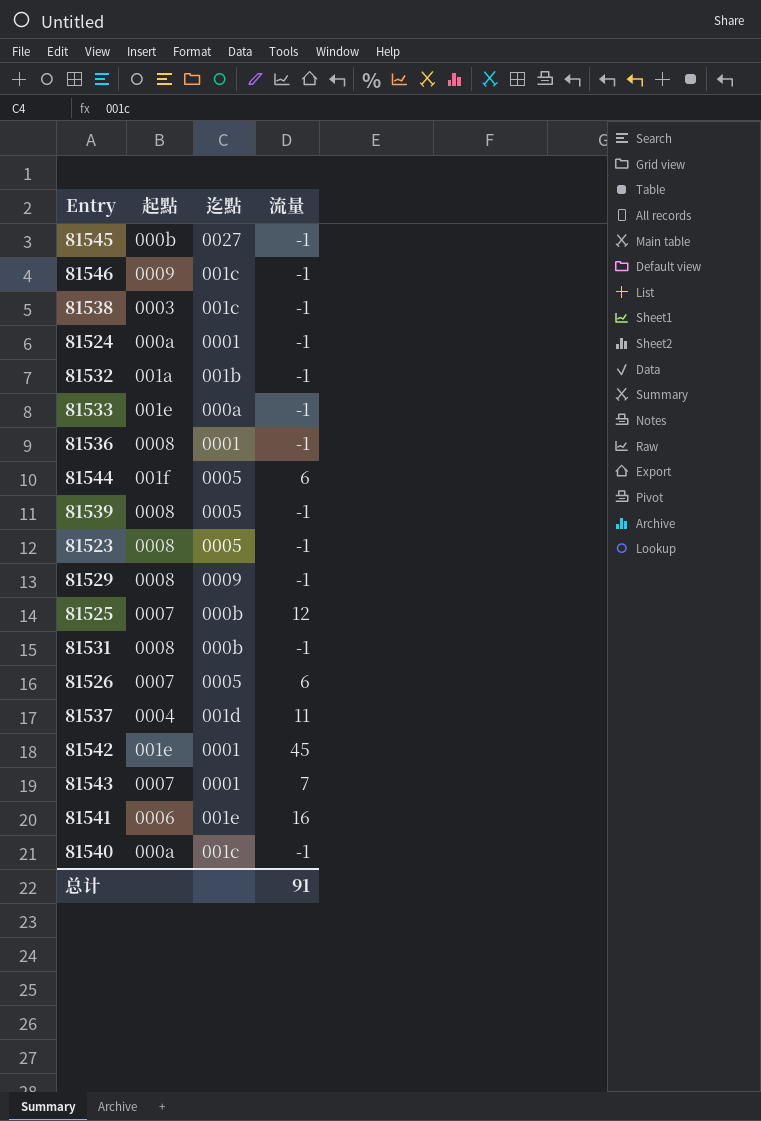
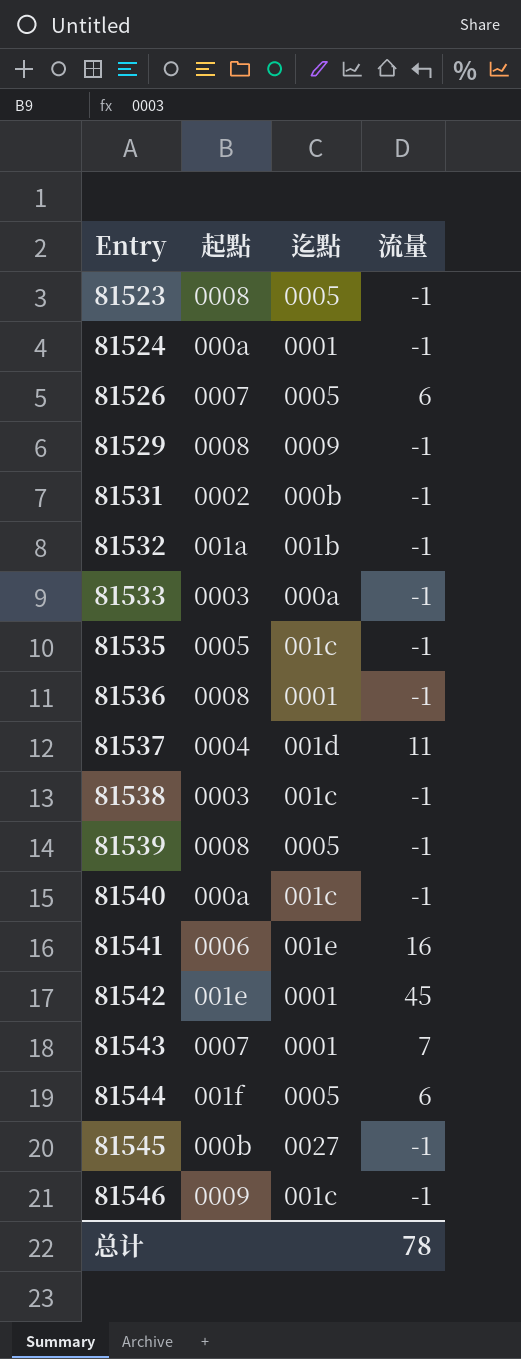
row order: none -> Entry ascending
row 81525: 0007 | 000b | 12 -> none
81531 | 起點: 0008 -> 0002
81533 | 起點: 001e -> 0003
row 81535: none -> 0005 | 001c | -1
总计 | 流量: 91 -> 78

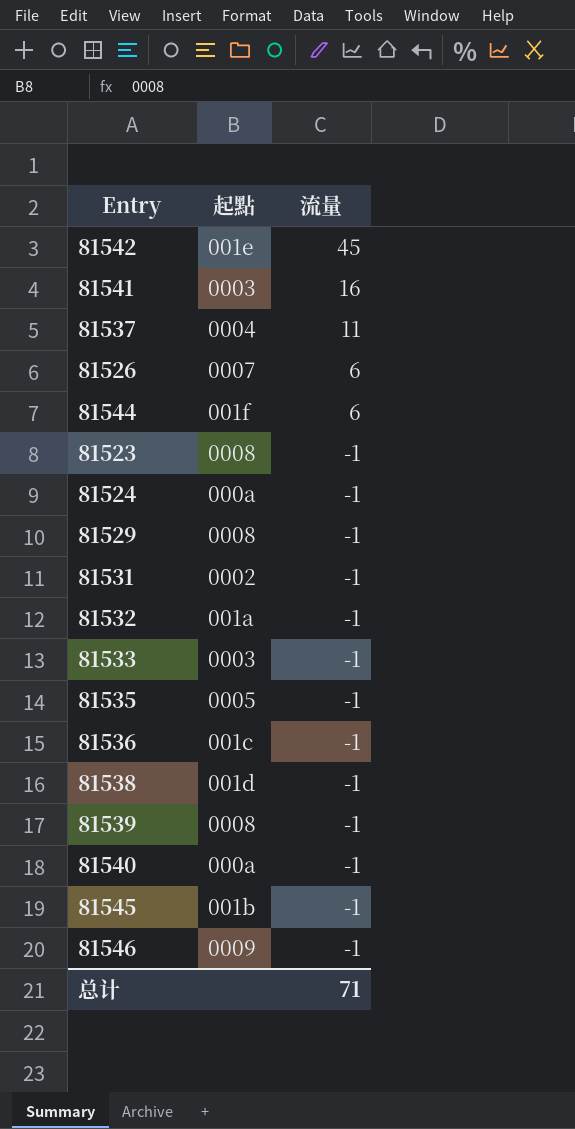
row order: Entry ascending -> 流量 descending
column 迄點 | position: 3 -> none
row 81543: 0007 | 0001 | 7 -> none
81541 | 起點: 0006 -> 0003
81536 | 起點: 0008 -> 001c
81538 | 起點: 0003 -> 001d
81545 | 起點: 000b -> 001b
总计 | 流量: 78 -> 71

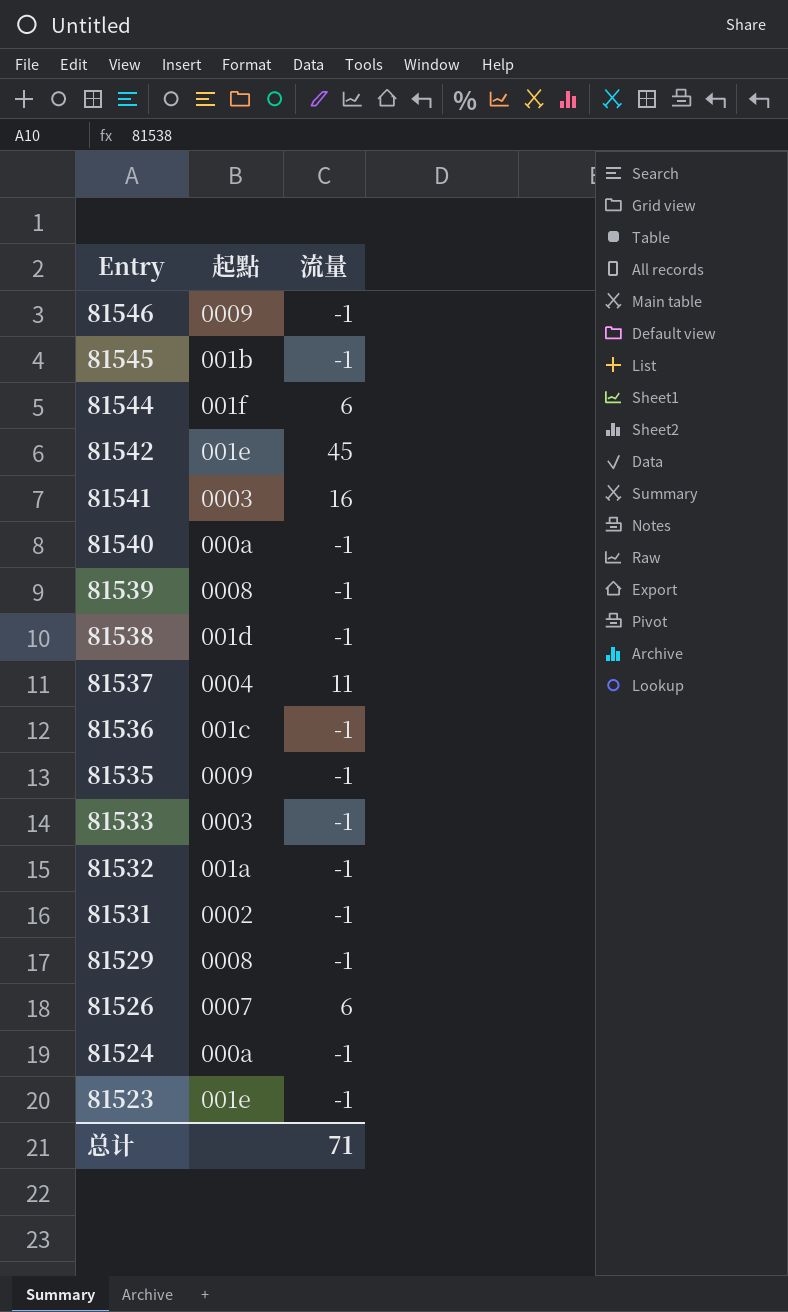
row order: 流量 descending -> Entry descending
81535 | 起點: 0005 -> 0009
81523 | 起點: 0008 -> 001e

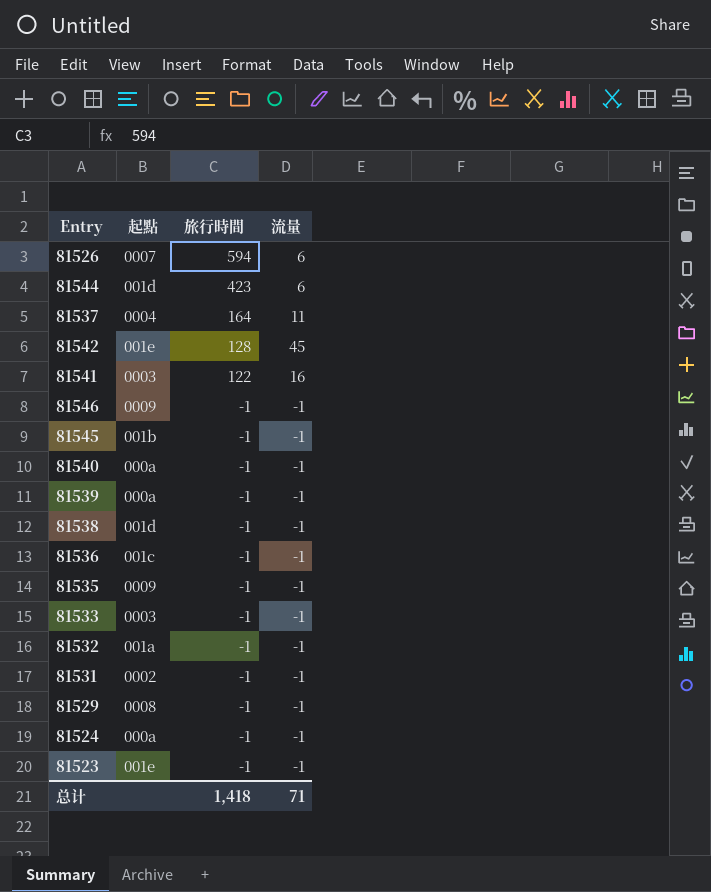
row order: Entry descending -> 旅行時間 descending
column 旅行時間 | position: none -> 3
81544 | 起點: 001f -> 001d
81539 | 起點: 0008 -> 000a

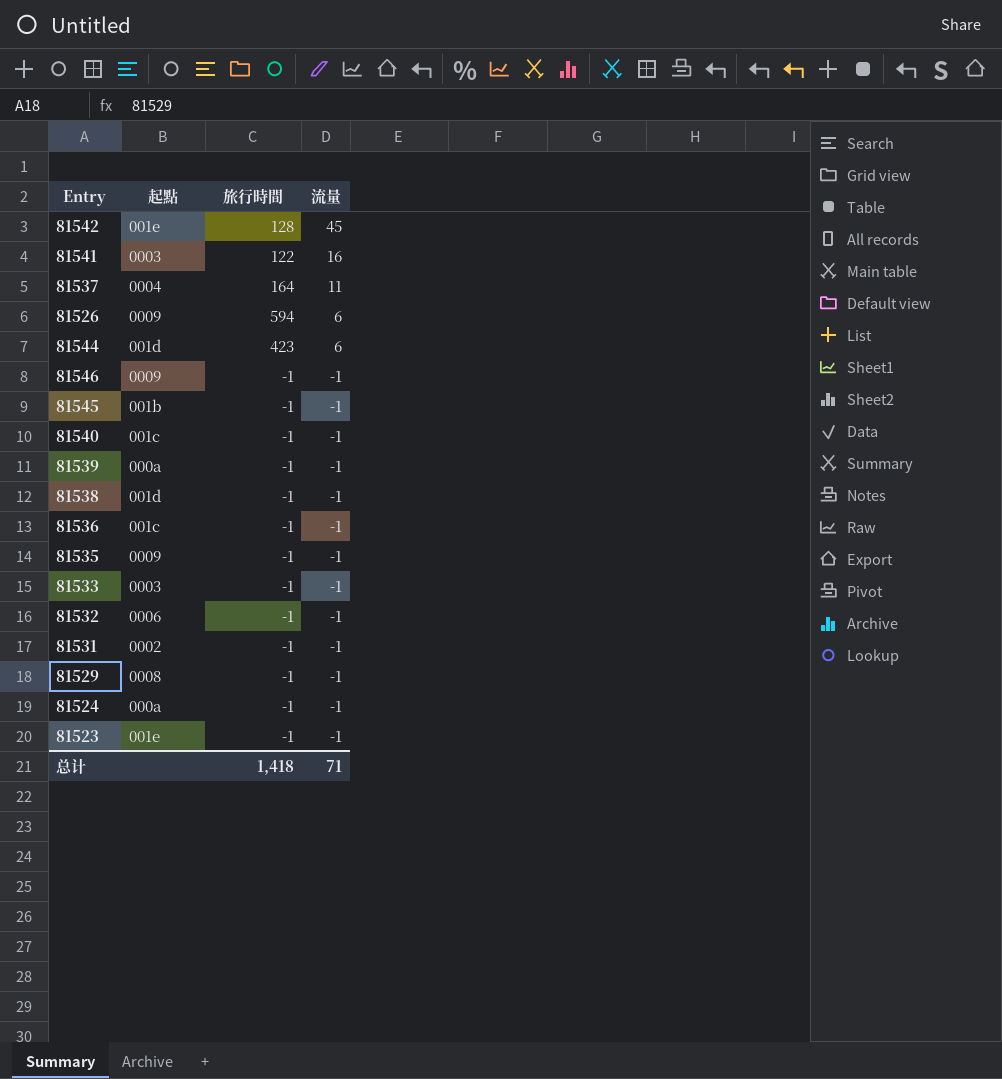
row order: 旅行時間 descending -> 流量 descending
81526 | 起點: 0007 -> 0009
81540 | 起點: 000a -> 001c
81532 | 起點: 001a -> 0006

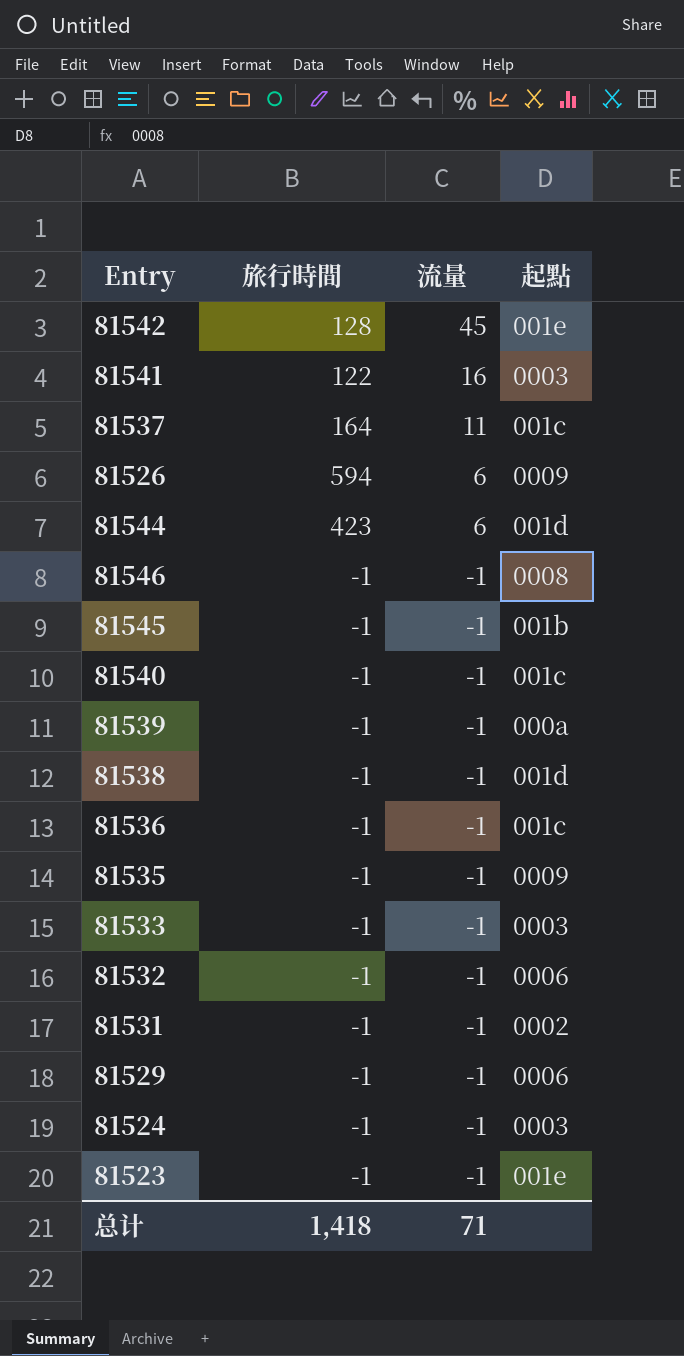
column 起點 | position: 2 -> 4
81537 | 起點: 0004 -> 001c
81546 | 起點: 0009 -> 0008
81529 | 起點: 0008 -> 0006
81524 | 起點: 000a -> 0003

